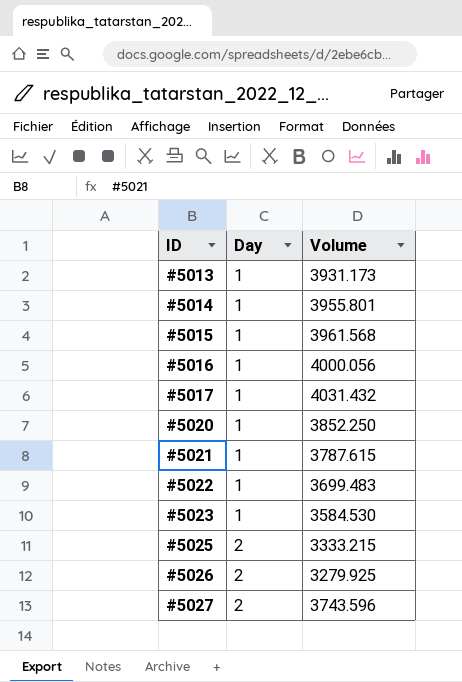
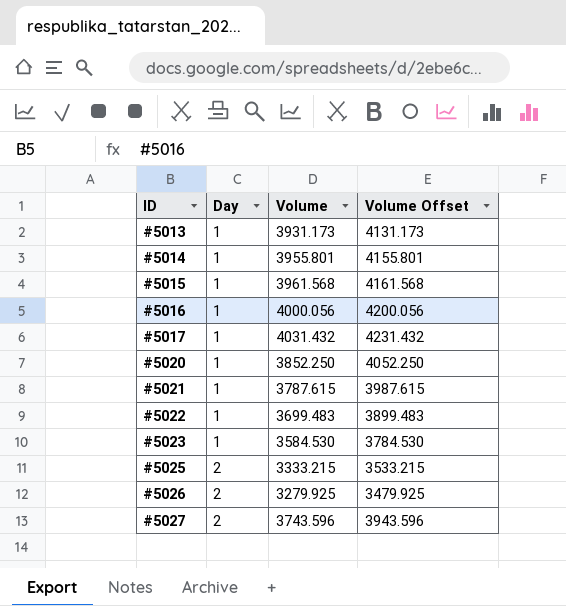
column Volume Offset | formula: none -> [Volume] + 200

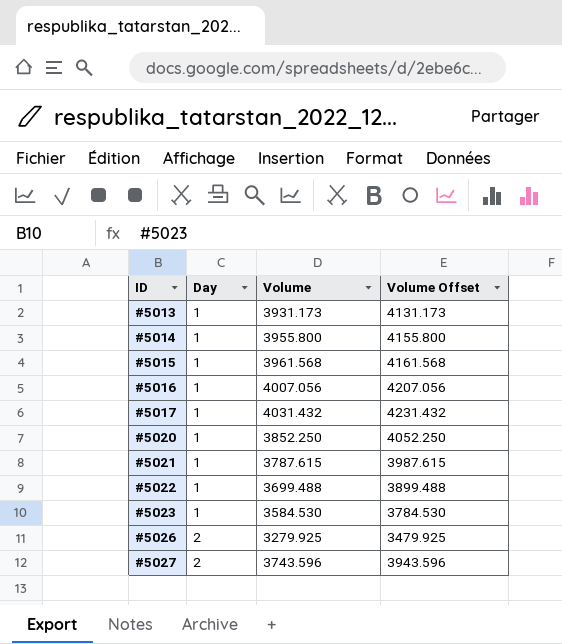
row #5025: 2 | 3333.215 | 3533.215 -> none
#5014 | Volume: 3955.801 -> 3955.800
#5014 | Volume Offset: 4155.801 -> 4155.800
#5016 | Volume: 4000.056 -> 4007.056
#5016 | Volume Offset: 4200.056 -> 4207.056
#5022 | Volume: 3699.483 -> 3699.488
#5022 | Volume Offset: 3899.483 -> 3899.488

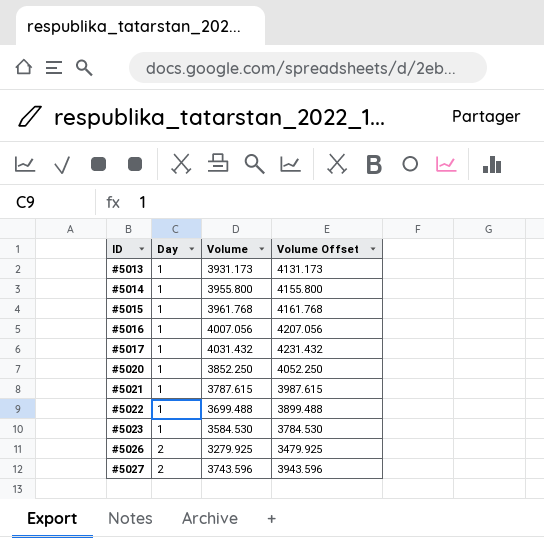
#5015 | Volume: 3961.568 -> 3961.768
#5015 | Volume Offset: 4161.568 -> 4161.768

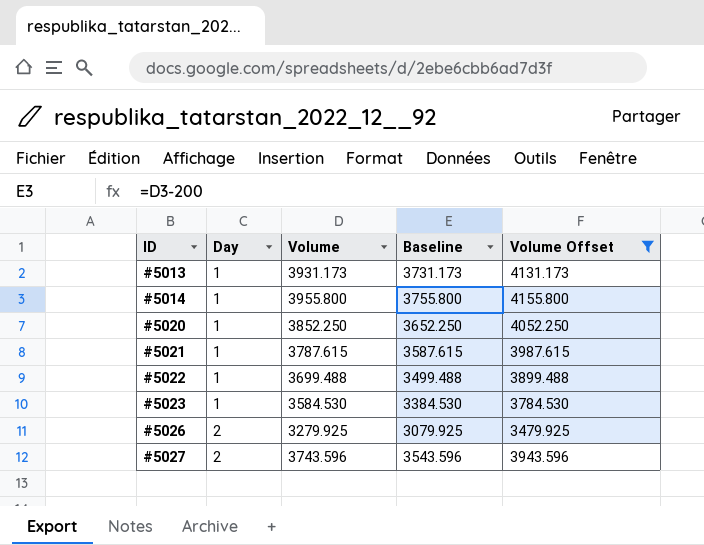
filter: none -> Volume Offset <= 4155.800
column Baseline | formula: none -> [Volume] - 200

